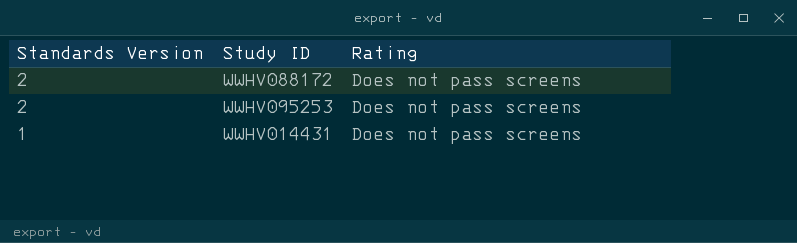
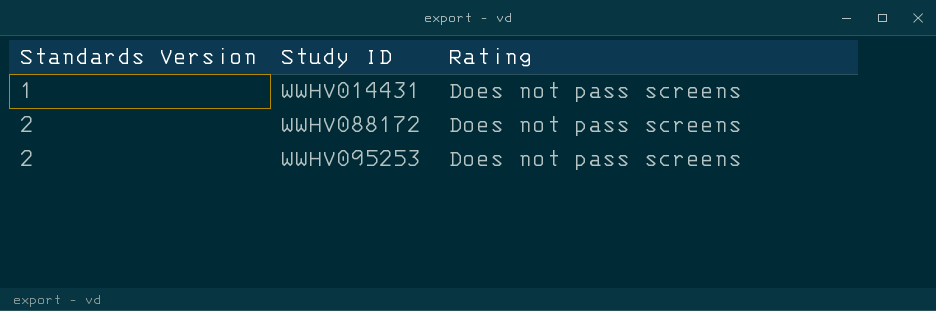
row order: Standards Version descending -> Standards Version ascending

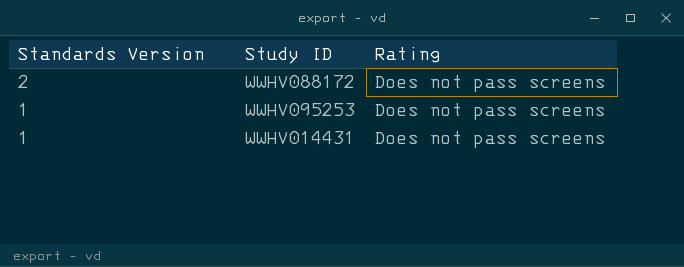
row order: Standards Version ascending -> Standards Version descending
WWHV095253 | Standards Version: 2 -> 1

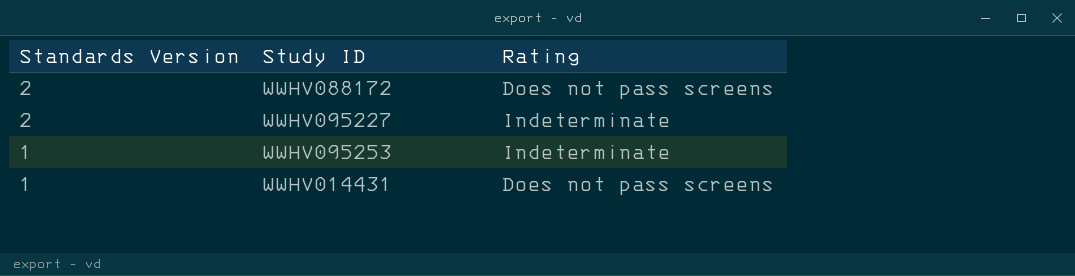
row WWHV095227: none -> 2 | Indeterminate
WWHV095253 | Rating: Does not pass screens -> Indeterminate

